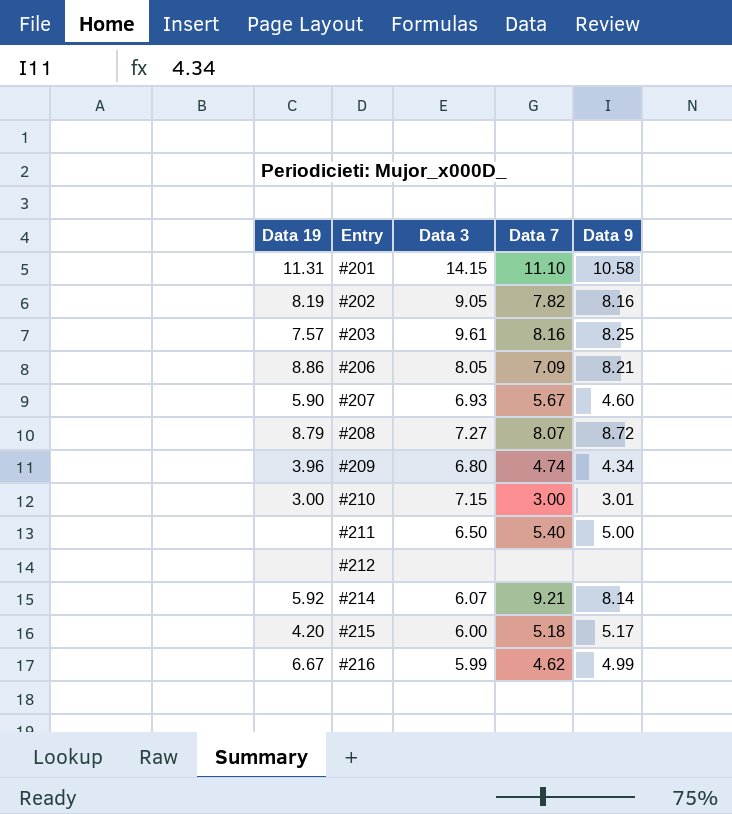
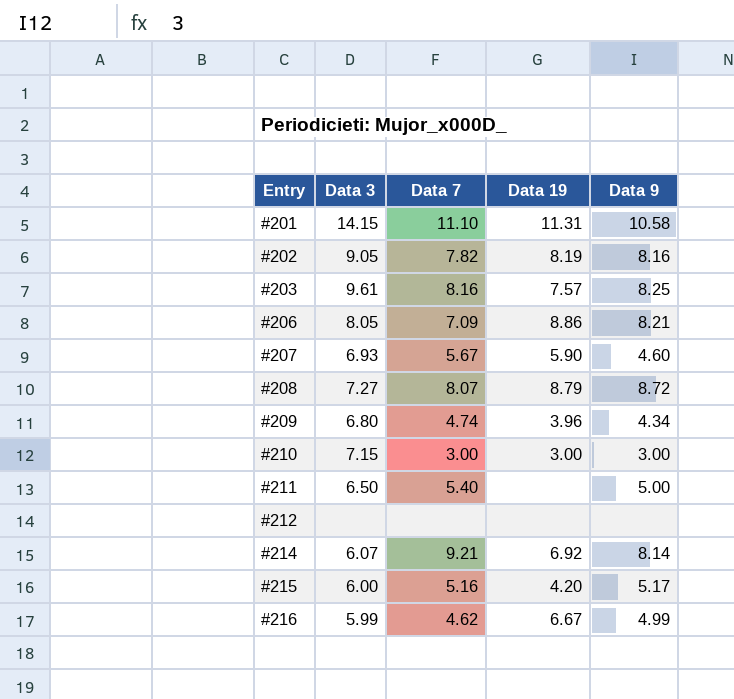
column Data 19 | position: 1 -> 4
#210 | Data 9: 3.01 -> 3.00
#214 | Data 19: 5.92 -> 6.92
#215 | Data 7: 5.18 -> 5.16

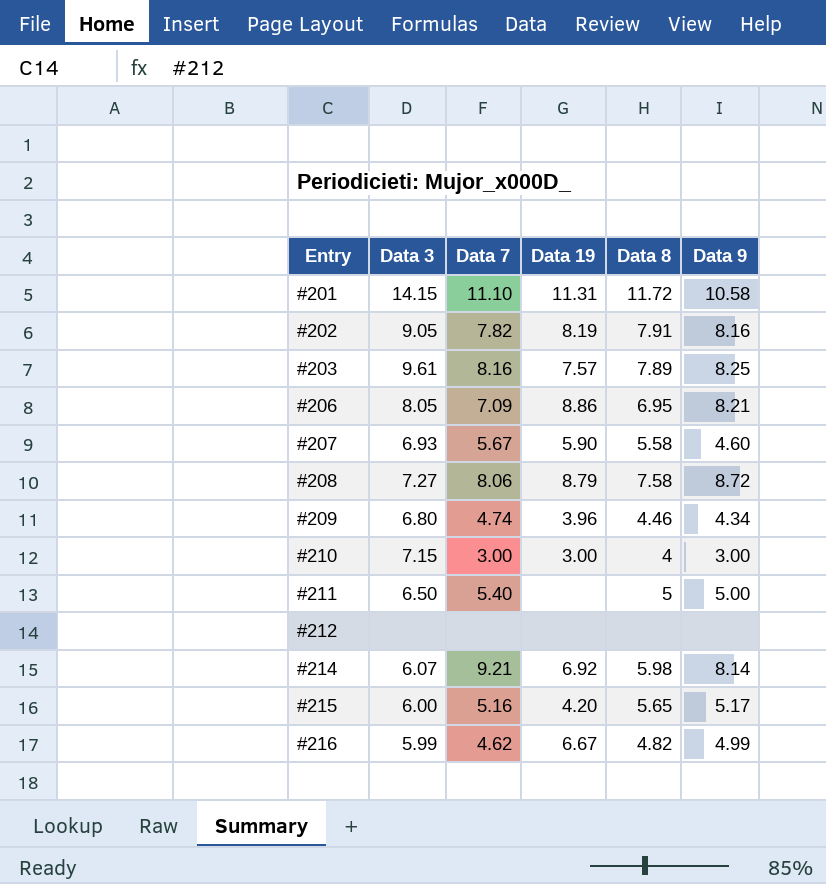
column Data 8 | position: none -> 5
#208 | Data 7: 8.07 -> 8.06

